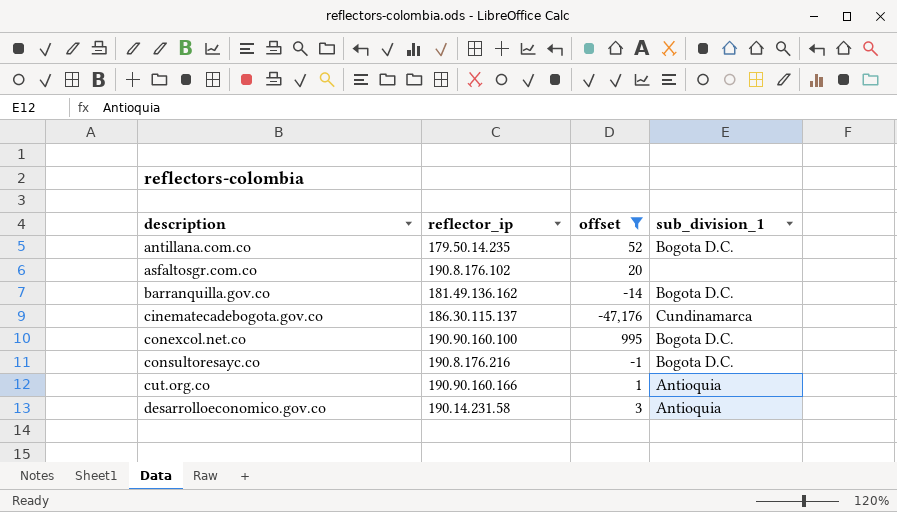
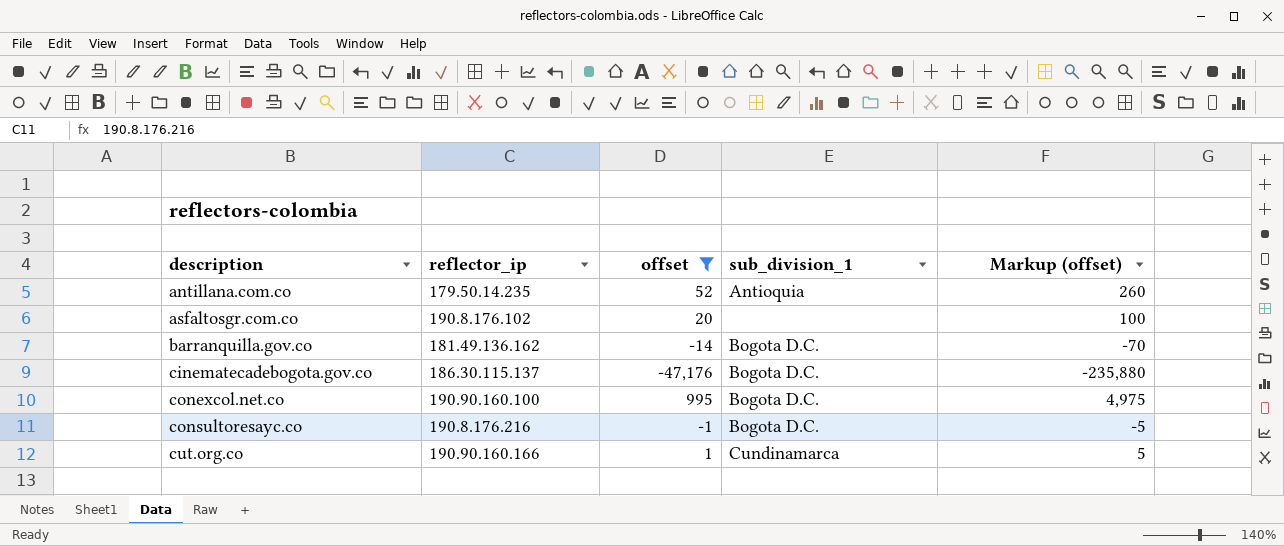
column Markup (offset) | formula: none -> [offset] * 5
row desarrolloeconomico.gov.co: 190.14.231.58 | 3 | Antioquia -> none
antillana.com.co | sub_division_1: Bogota D.C. -> Antioquia
cinematecadebogota.gov.co | sub_division_1: Cundinamarca -> Bogota D.C.
cut.org.co | sub_division_1: Antioquia -> Cundinamarca

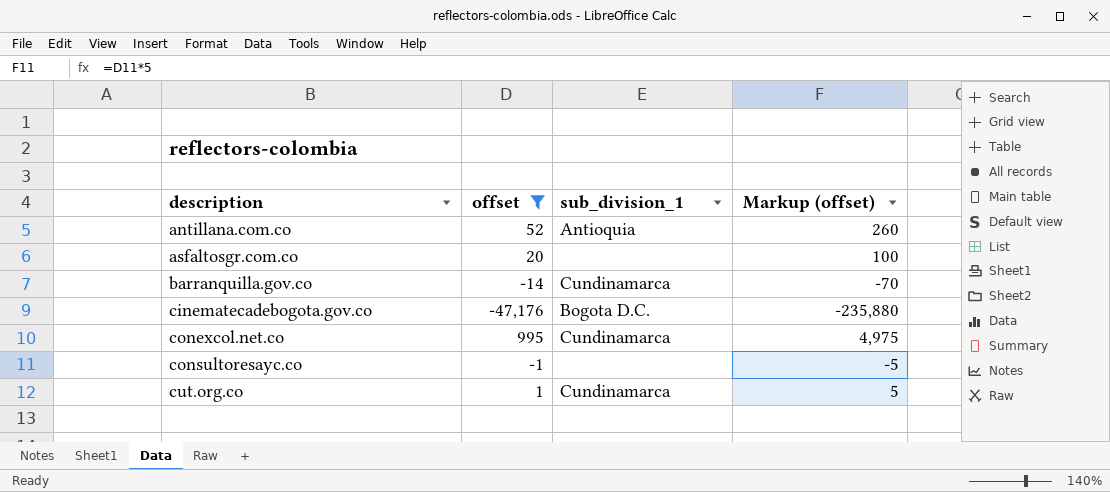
column reflector_ip | position: 2 -> none
barranquilla.gov.co | sub_division_1: Bogota D.C. -> Cundinamarca
conexcol.net.co | sub_division_1: Bogota D.C. -> Cundinamarca
consultoresayc.co | sub_division_1: Bogota D.C. -> none

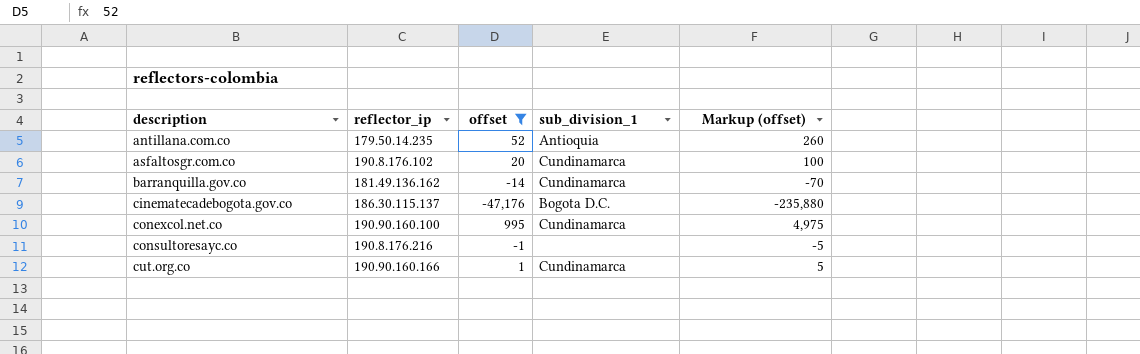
column reflector_ip | position: none -> 2
asfaltosgr.com.co | sub_division_1: none -> Cundinamarca

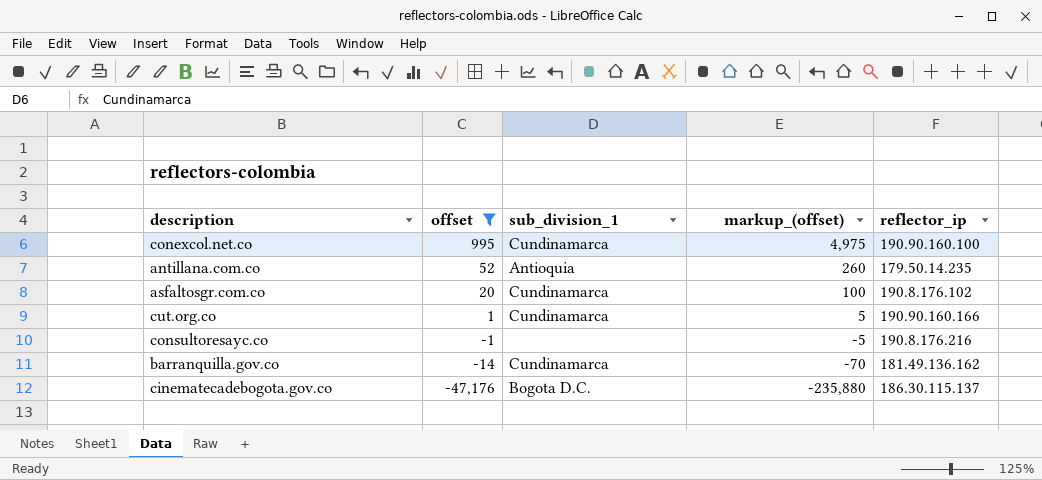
row order: description ascending -> offset descending
column name: Markup (offset) -> markup_(offset)
column reflector_ip | position: 2 -> 5

